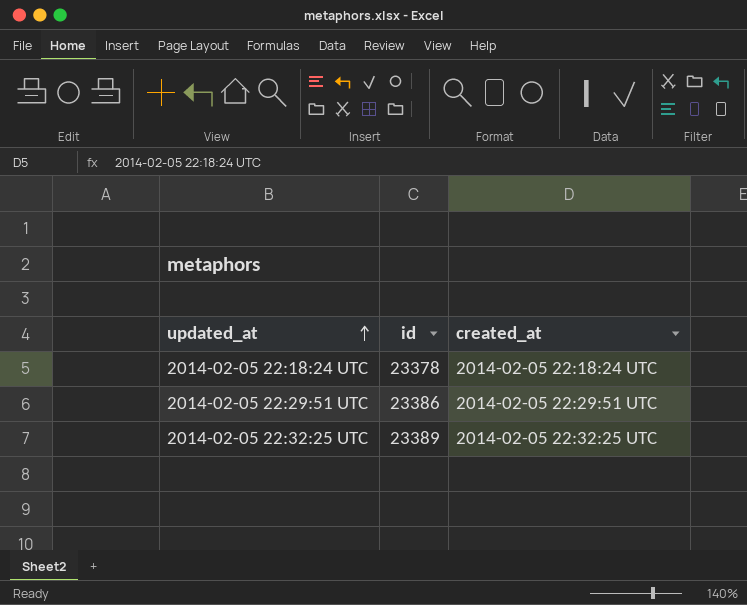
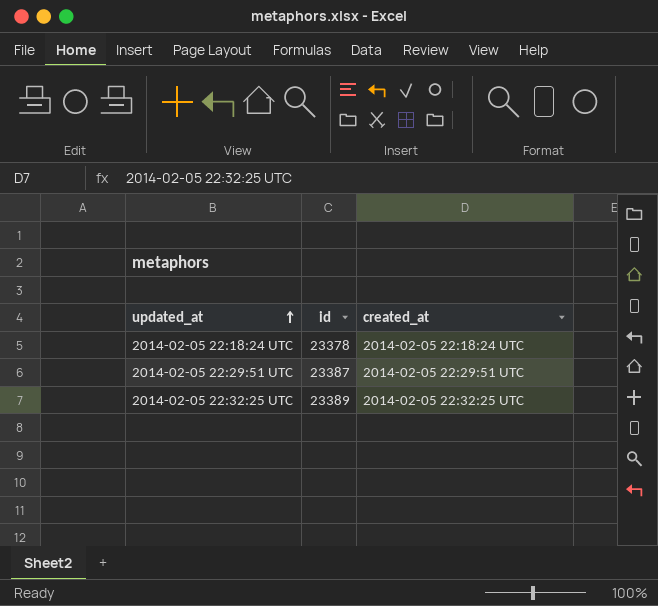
2014-02-05 22:29:51 UTC | id: 23386 -> 23387

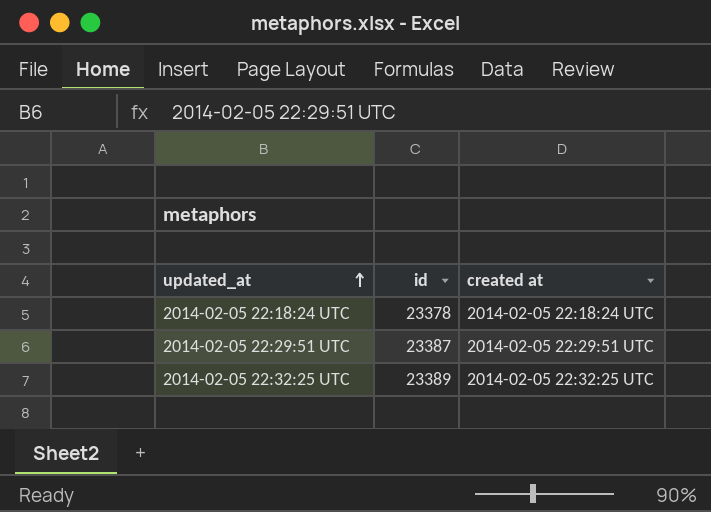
column name: created_at -> created at

